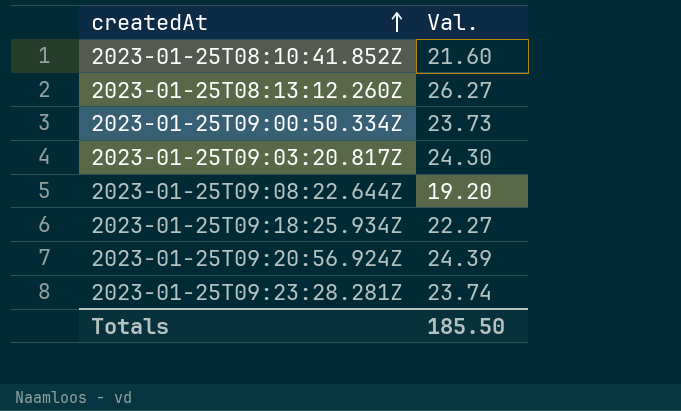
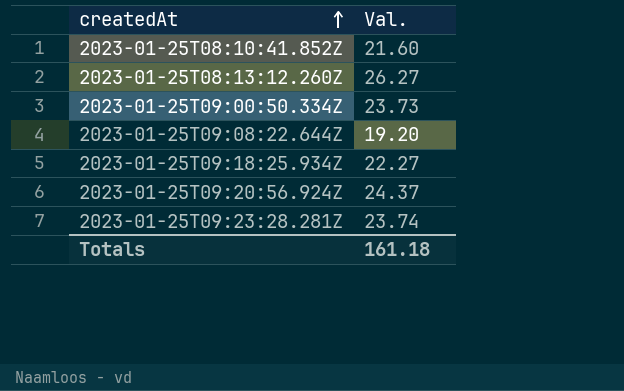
row 2023-01-25T09:03:20.817Z: 24.30 -> none
2023-01-25T09:20:56.924Z | Val.: 24.39 -> 24.37
Totals | Val.: 185.50 -> 161.18

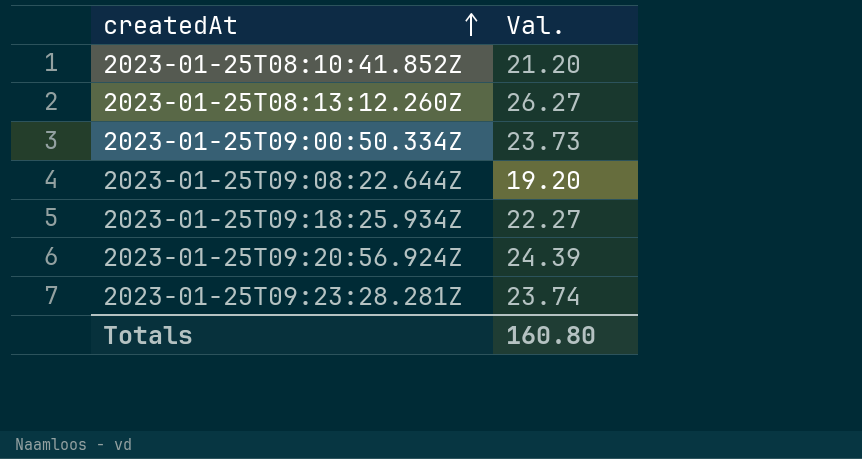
2023-01-25T08:10:41.852Z | Val.: 21.60 -> 21.20
2023-01-25T09:20:56.924Z | Val.: 24.37 -> 24.39
Totals | Val.: 161.18 -> 160.80

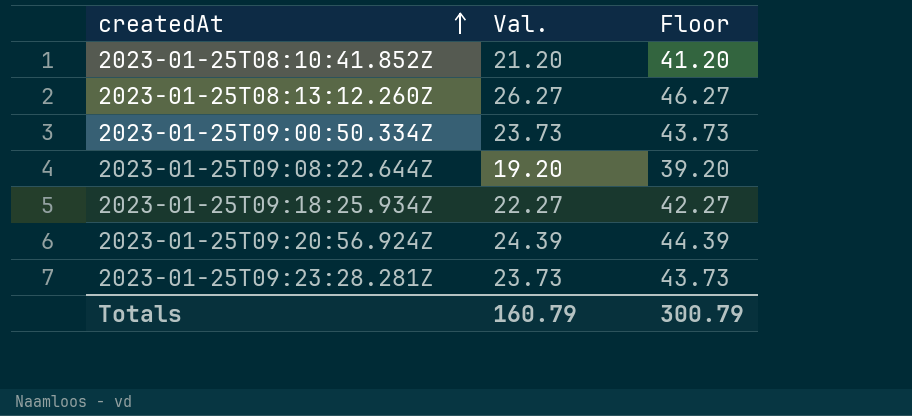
column Floor | formula: none -> [Val.] + 20
2023-01-25T09:23:28.281Z | Val.: 23.74 -> 23.73
Totals | Val.: 160.80 -> 160.79

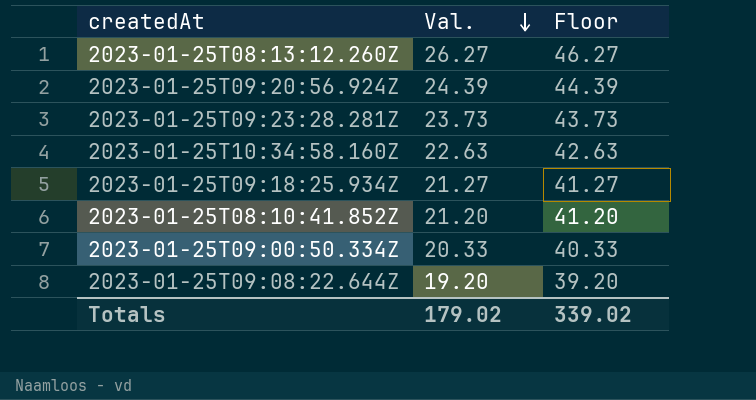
row order: createdAt ascending -> Val. descending
row 2023-01-25T10:34:58.160Z: none -> 22.63 | 42.63
2023-01-25T09:18:25.934Z | Val.: 22.27 -> 21.27
2023-01-25T09:18:25.934Z | Floor: 42.27 -> 41.27
2023-01-25T09:00:50.334Z | Val.: 23.73 -> 20.33
2023-01-25T09:00:50.334Z | Floor: 43.73 -> 40.33
Totals | Val.: 160.79 -> 179.02
Totals | Floor: 300.79 -> 339.02

